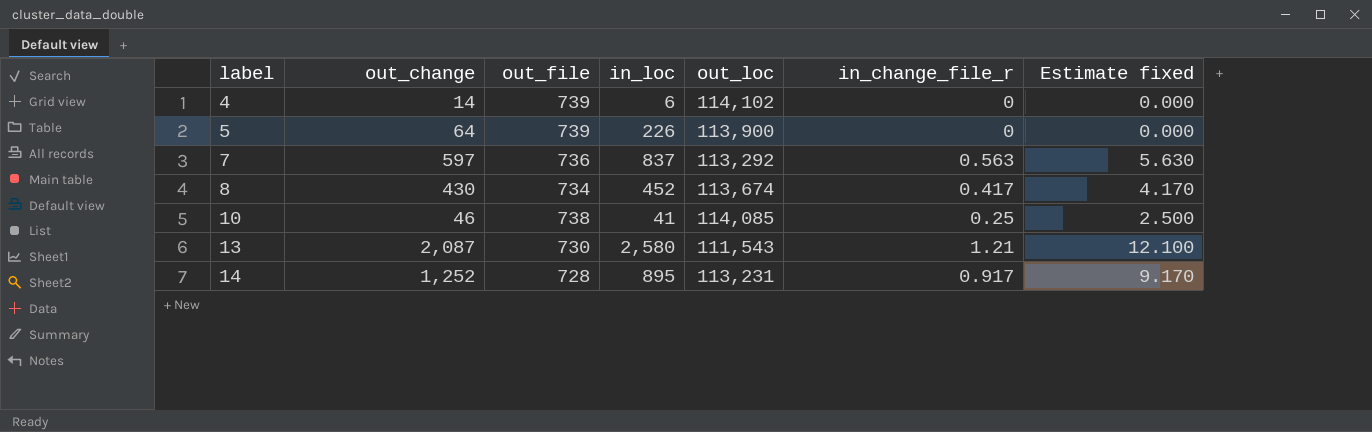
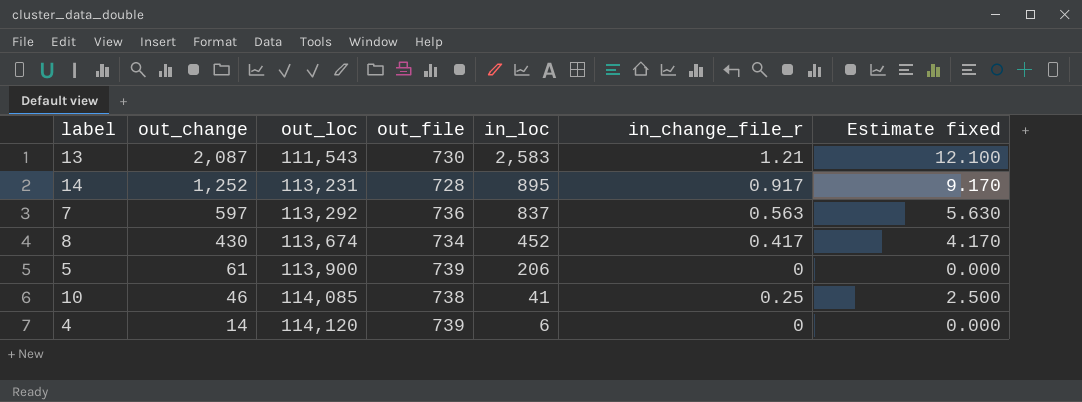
row order: label ascending -> out_change descending
column out_loc | position: 5 -> 3
13 | in_loc: 2,580 -> 2,583
5 | out_change: 64 -> 61
5 | in_loc: 226 -> 206
4 | out_loc: 114,102 -> 114,120

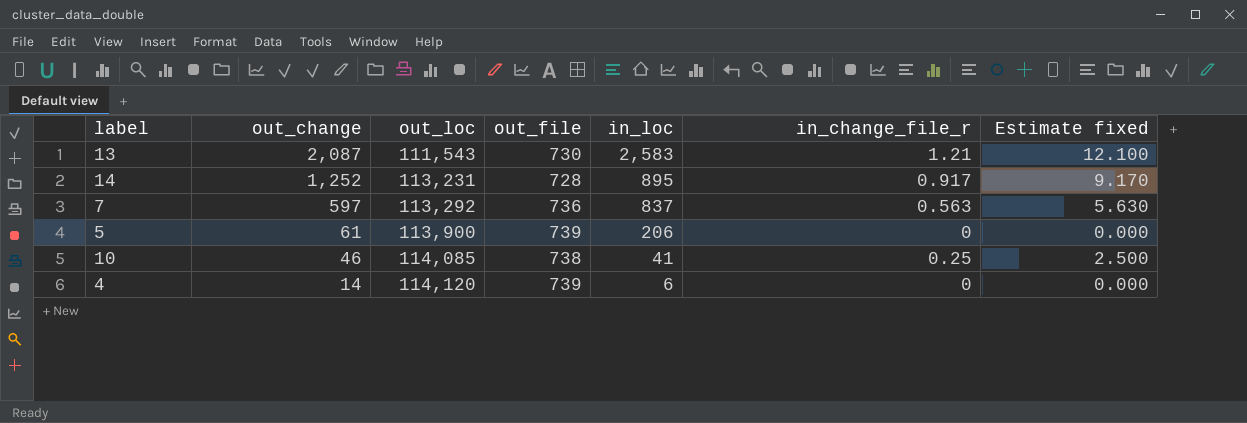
row 8: 430 | 113,674 | 734 | 452 | 0.417 | 4.170 -> none

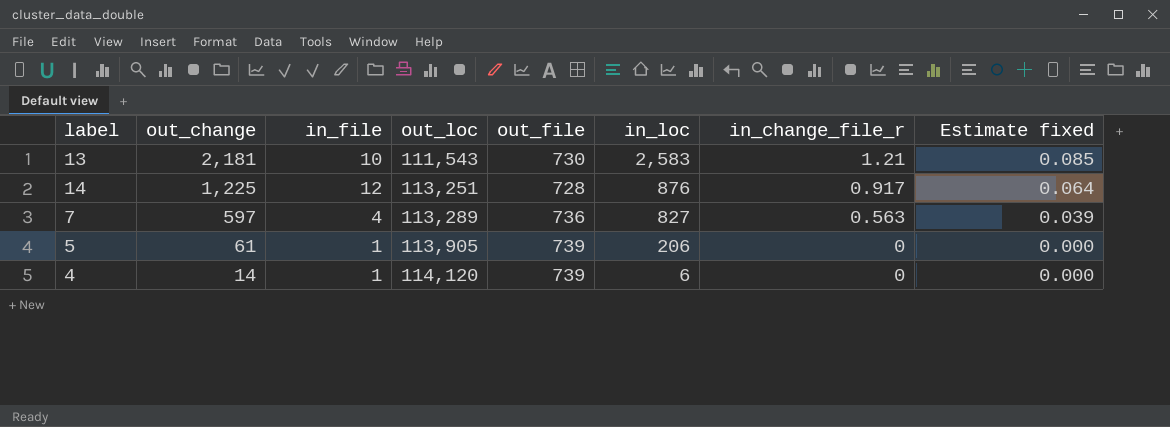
column in_file | position: none -> 3
column Estimate fixed | formula: [in_change_file_r] * 10 -> [in_change_file_r] * 0.07
row 10: 46 | 114,085 | 738 | 41 | 0.25 | 2.500 -> none
13 | out_change: 2,087 -> 2,181
14 | out_change: 1,252 -> 1,225
14 | out_loc: 113,231 -> 113,251
14 | in_loc: 895 -> 876
7 | out_loc: 113,292 -> 113,289
7 | in_loc: 837 -> 827
5 | out_loc: 113,900 -> 113,905

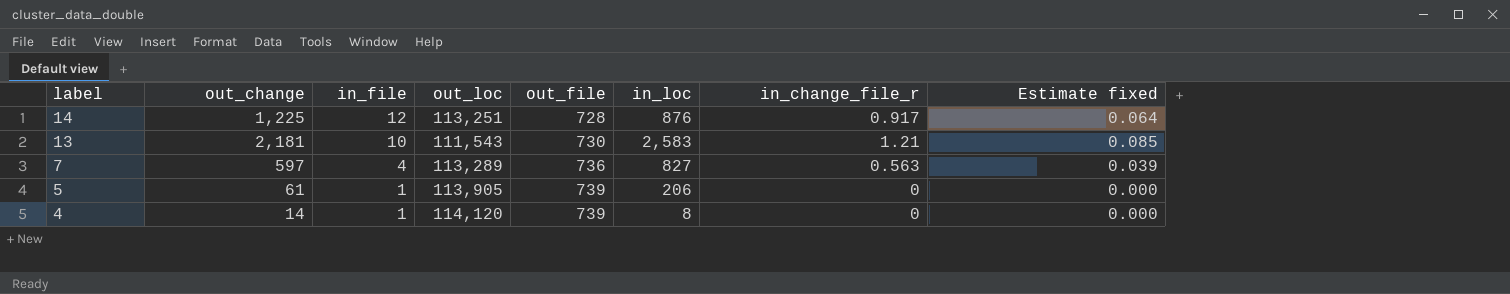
row order: out_change descending -> label descending
4 | in_loc: 6 -> 8

